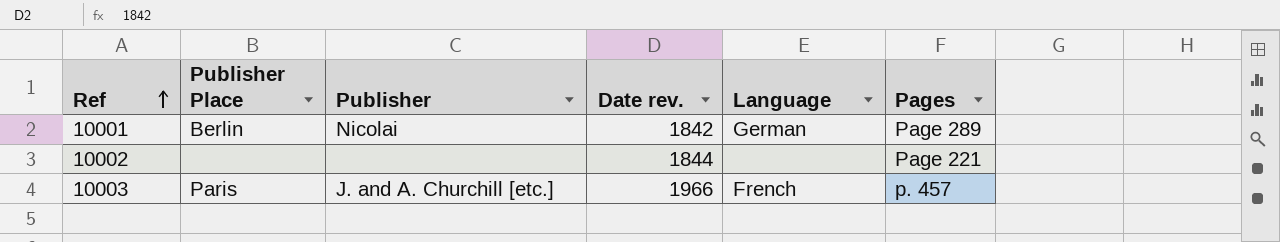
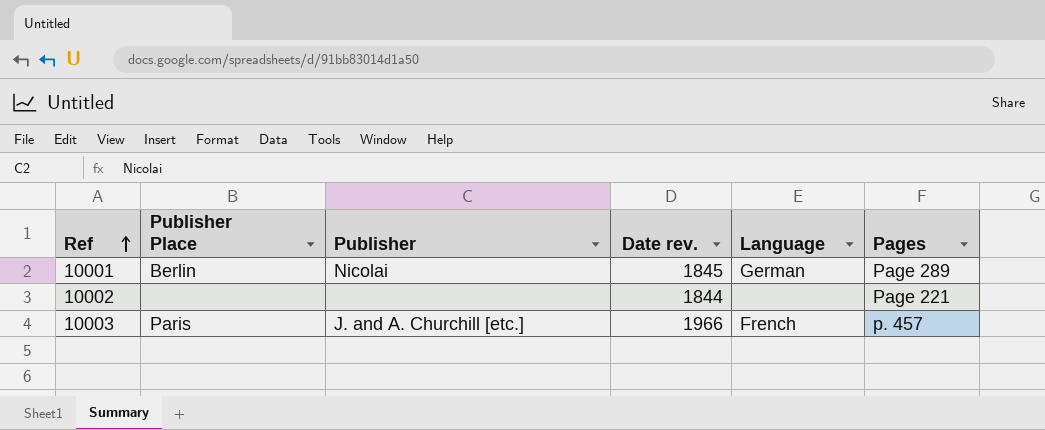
10001 | Date rev.: 1842 -> 1845

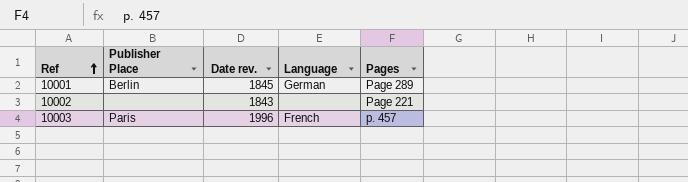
column Publisher | position: 3 -> none
10002 | Date rev.: 1844 -> 1843
10003 | Date rev.: 1966 -> 1996

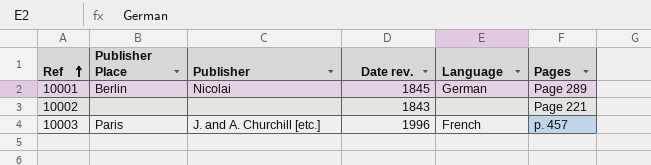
column Publisher | position: none -> 3

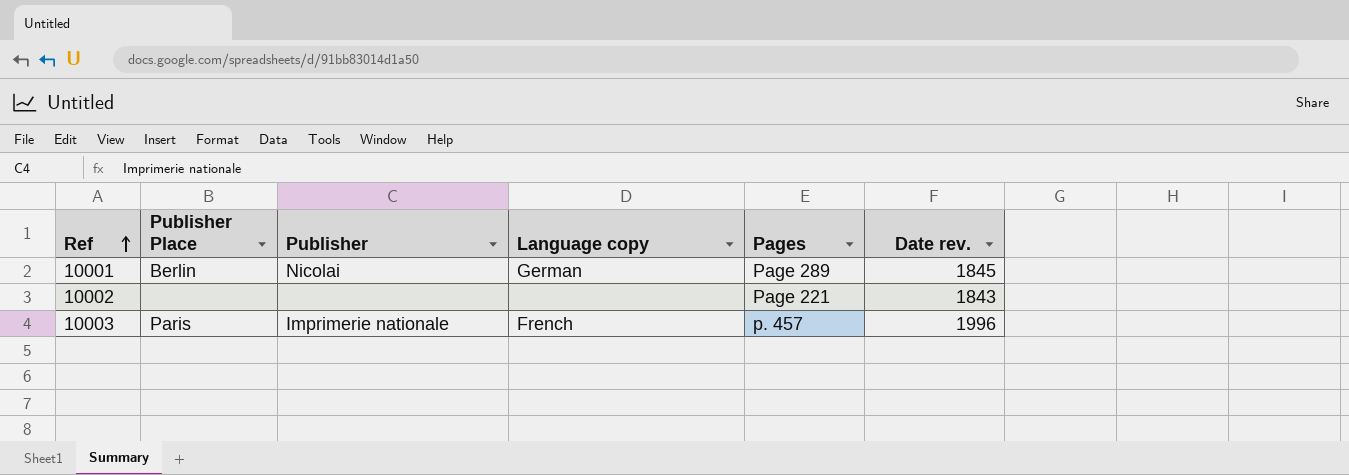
column name: Language -> Language copy
column Date rev. | position: 4 -> 6
10003 | Publisher: J. and A. Churchill [etc.] -> Imprimerie nationale

